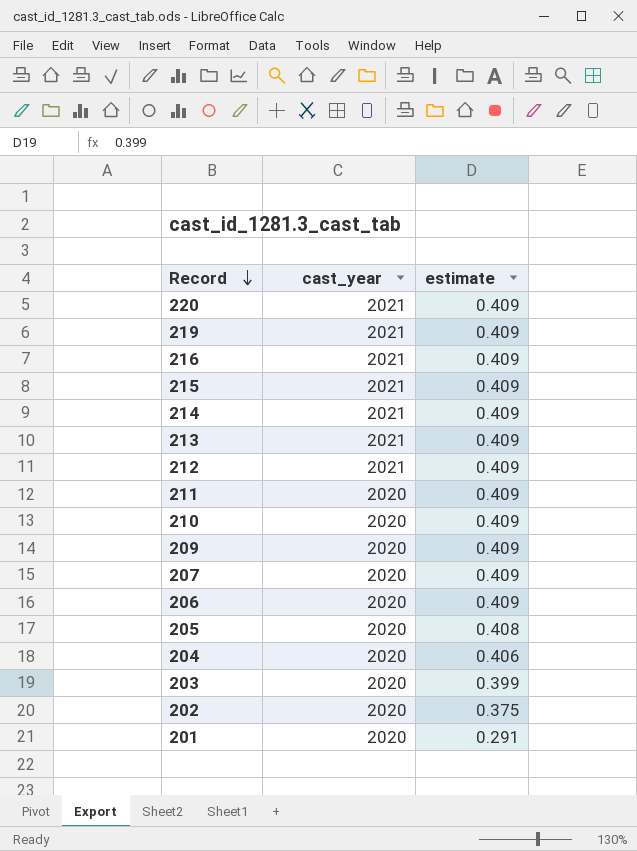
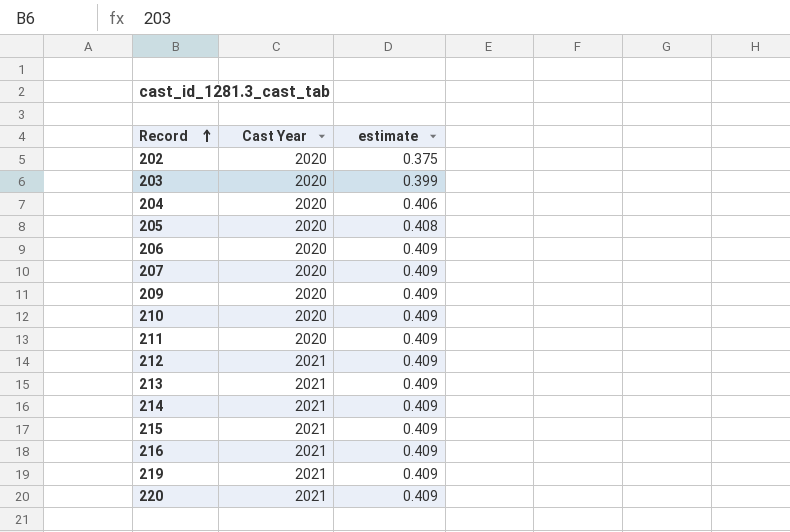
row order: Record descending -> Record ascending
column name: cast_year -> Cast Year
row 201: 2020 | 0.291 -> none

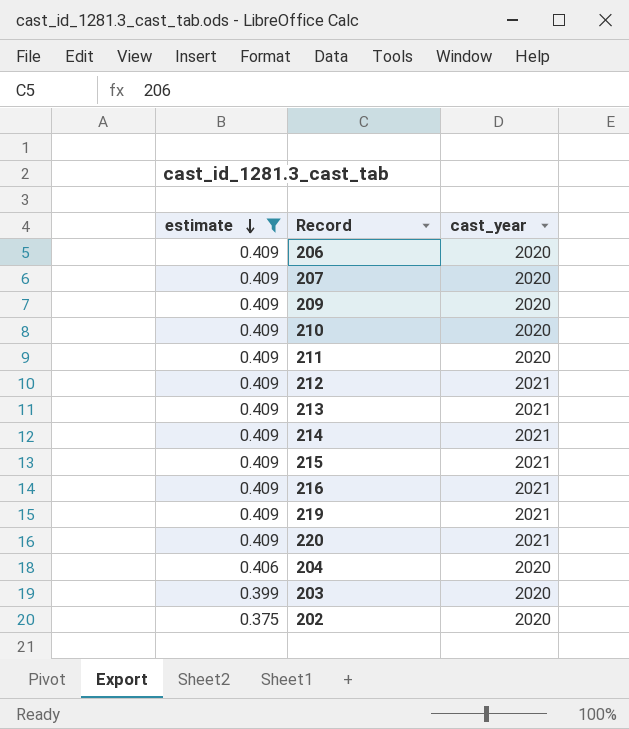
filter: none -> estimate != 0.408
row order: Record ascending -> estimate descending
column estimate | position: 3 -> 1
column name: Cast Year -> cast_year

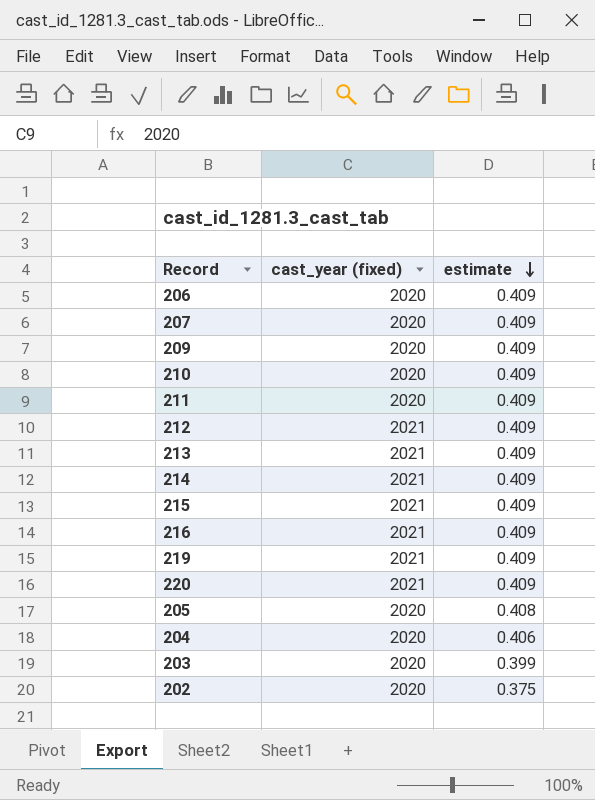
filter: estimate != 0.408 -> none
column name: cast_year -> cast_year (fixed)
column estimate | position: 1 -> 3

